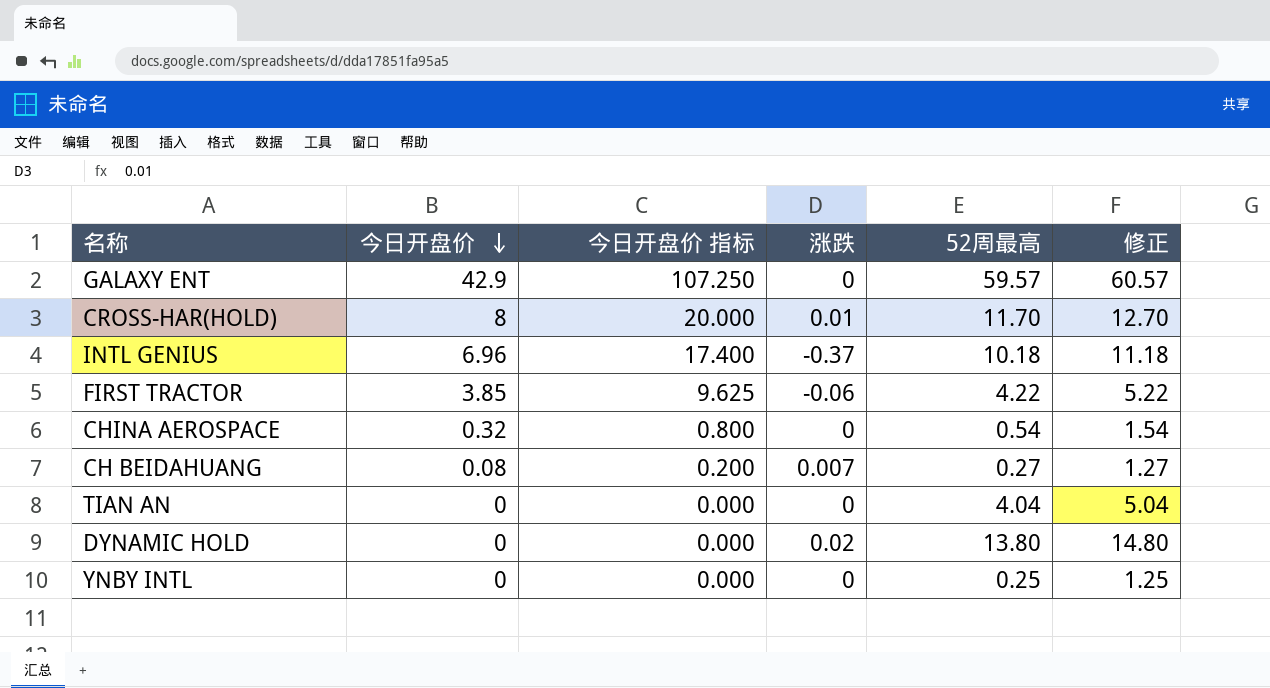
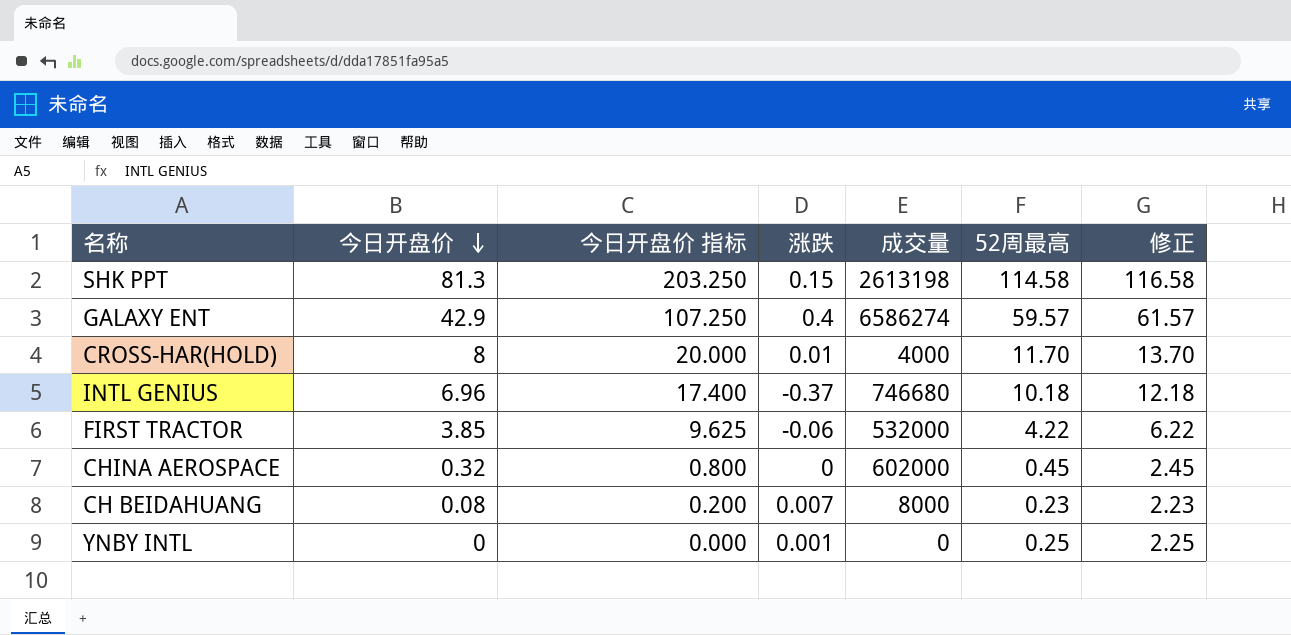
column 成交量 | position: none -> 5
column 修正 | formula: [52周最高] + 1 -> [52周最高] + 2
row TIAN AN: 0 | 0.000 | 0 | 4.04 | 5.04 -> none
row DYNAMIC HOLD: 0 | 0.000 | 0.02 | 13.80 | 14.80 -> none
row SHK PPT: none -> 81.3 | 203.250 | 0.15 | 2613198 | 114.58 | 116.58
GALAXY ENT | 涨跌: 0 -> 0.4
CHINA AEROSPACE | 52周最高: 0.54 -> 0.45
CH BEIDAHUANG | 52周最高: 0.27 -> 0.23
YNBY INTL | 涨跌: 0 -> 0.001

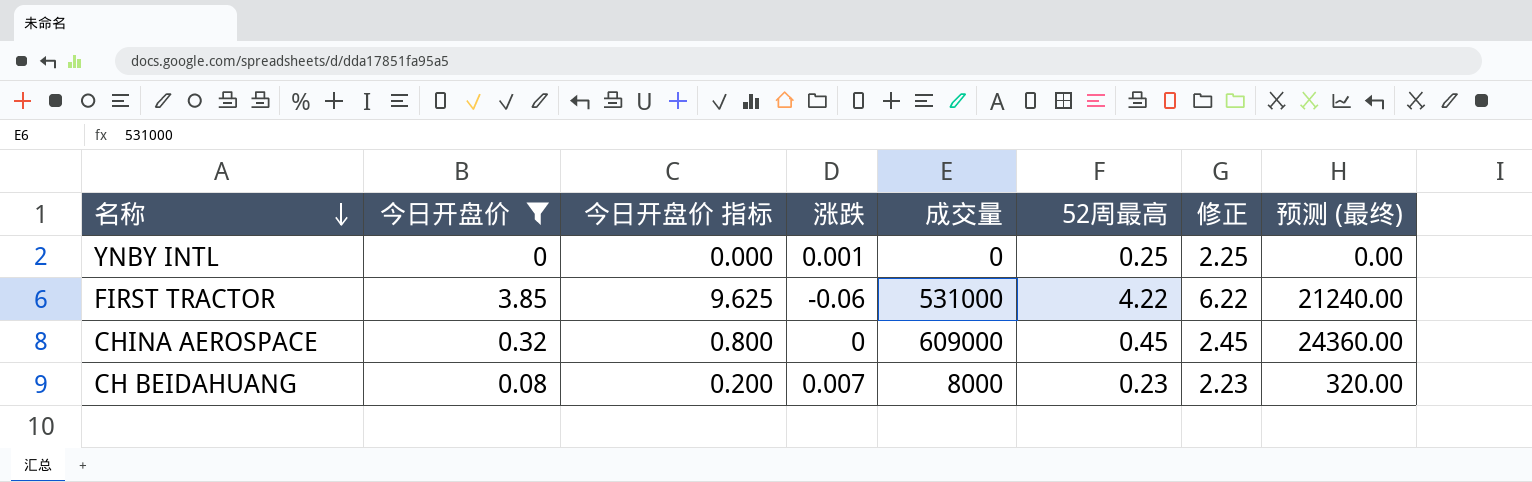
filter: none -> 今日开盘价 <= 3.85
row order: 今日开盘价 descending -> 名称 descending
column 预测 (最终) | formula: none -> [成交量] * 0.04
FIRST TRACTOR | 成交量: 532000 -> 531000
CHINA AEROSPACE | 成交量: 602000 -> 609000

